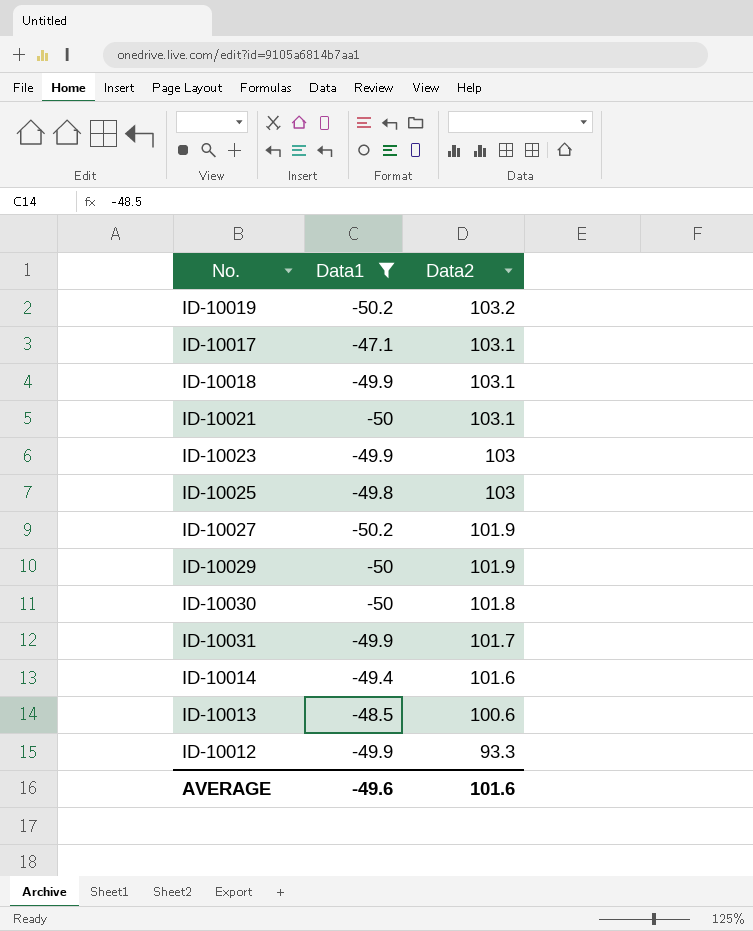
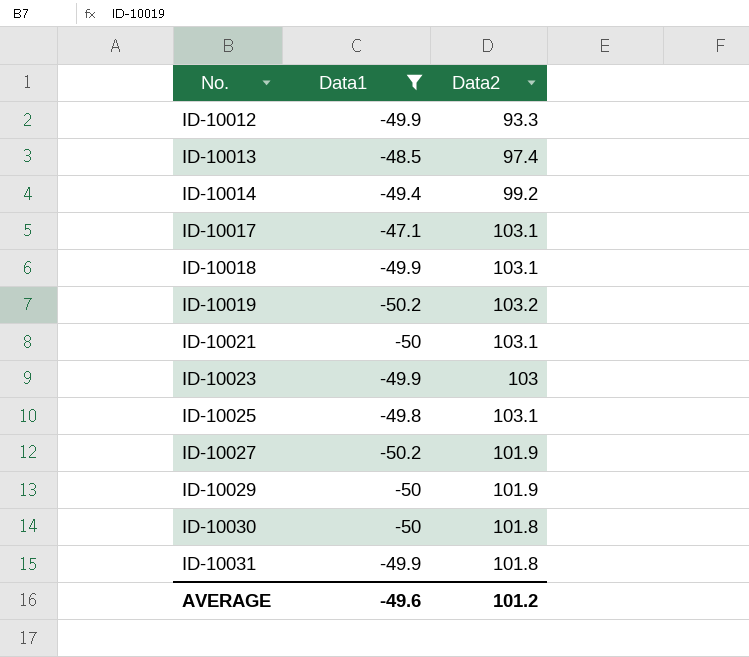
row order: Data2 descending -> No. ascending
ID-10013 | Data2: 100.6 -> 97.4
ID-10014 | Data2: 101.6 -> 99.2
ID-10025 | Data2: 103 -> 103.1
ID-10031 | Data2: 101.7 -> 101.8
AVERAGE | Data2: 101.6 -> 101.2

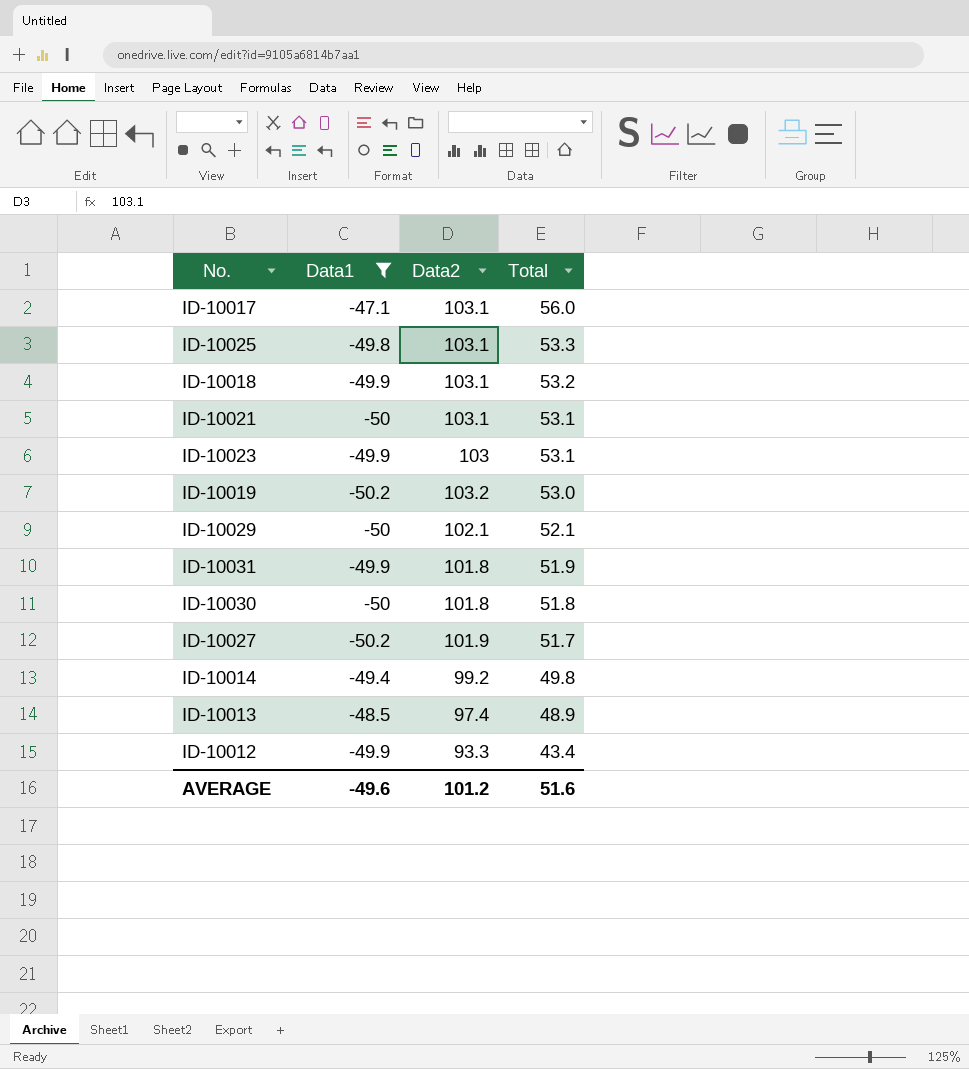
row order: No. ascending -> Total descending
column Total | formula: none -> [Data1] + [Data2]
ID-10029 | Data2: 101.9 -> 102.1

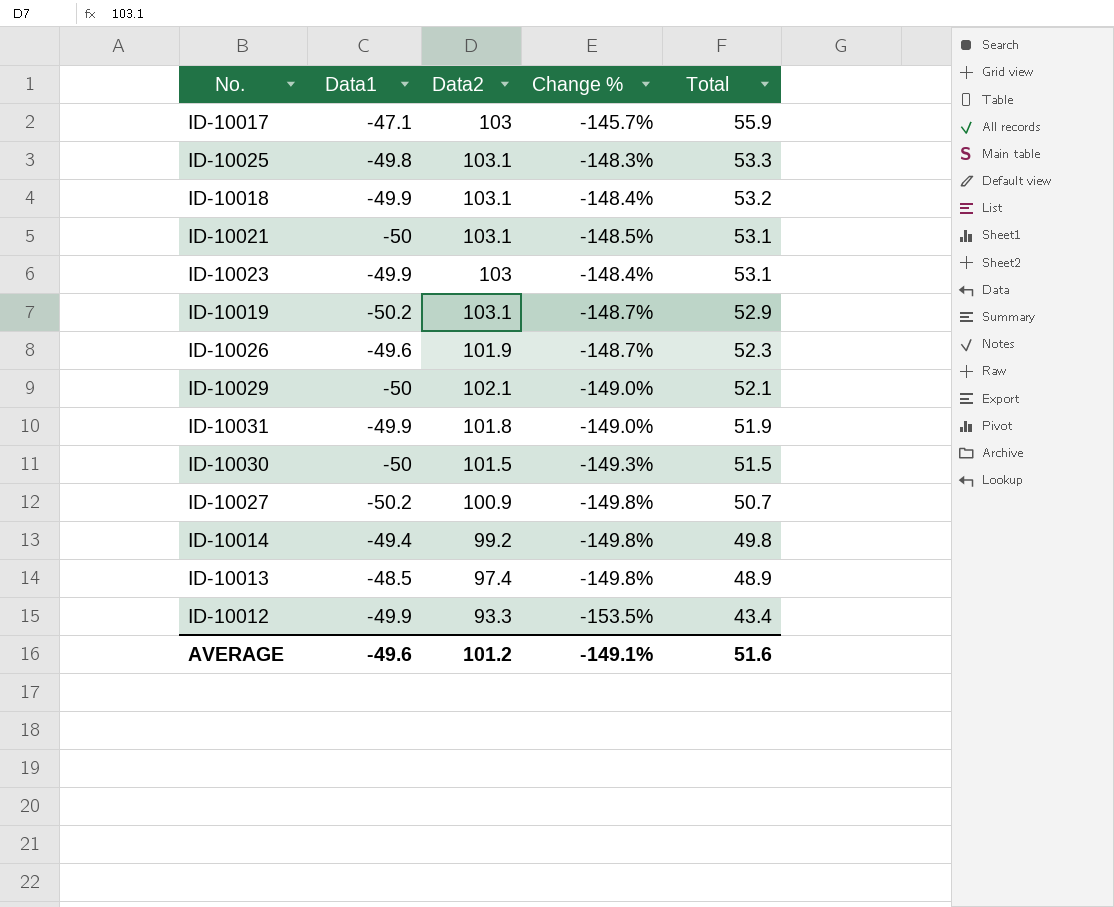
filter: Data1 != -49.6 -> none
column Change % | formula: none -> ([Data1] - [Data2]) / [Data2]
ID-10017 | Data2: 103.1 -> 103
ID-10017 | Total: 56.0 -> 55.9
ID-10019 | Data2: 103.2 -> 103.1
ID-10019 | Total: 53.0 -> 52.9
ID-10030 | Data2: 101.8 -> 101.5
ID-10030 | Total: 51.8 -> 51.5
ID-10027 | Data2: 101.9 -> 100.9
ID-10027 | Total: 51.7 -> 50.7

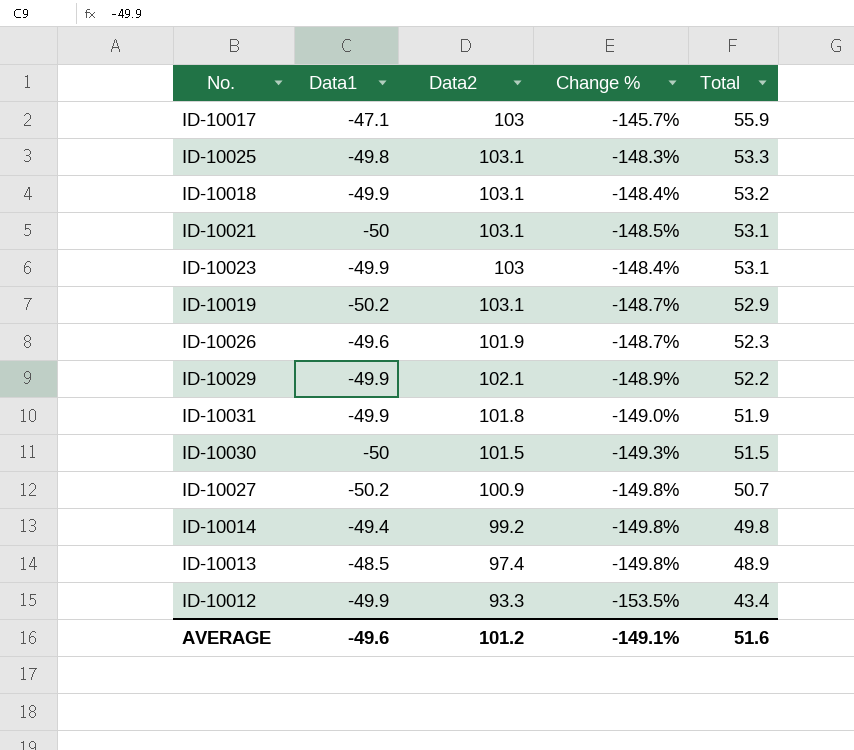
ID-10029 | Data1: -50 -> -49.9
ID-10029 | Change %: -149.0% -> -148.9%
ID-10029 | Total: 52.1 -> 52.2

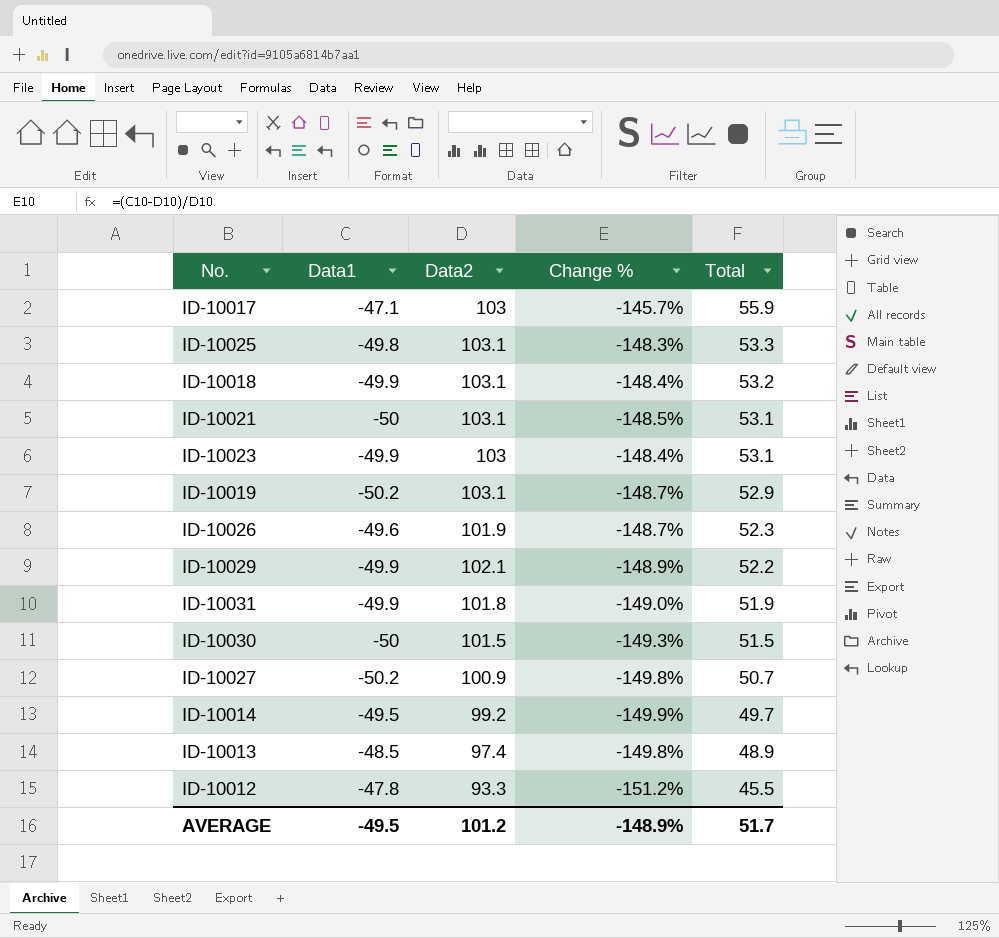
ID-10014 | Data1: -49.4 -> -49.5
ID-10014 | Change %: -149.8% -> -149.9%
ID-10014 | Total: 49.8 -> 49.7
ID-10012 | Data1: -49.9 -> -47.8
ID-10012 | Change %: -153.5% -> -151.2%
ID-10012 | Total: 43.4 -> 45.5
AVERAGE | Data1: -49.6 -> -49.5
AVERAGE | Change %: -149.1% -> -148.9%
AVERAGE | Total: 51.6 -> 51.7

